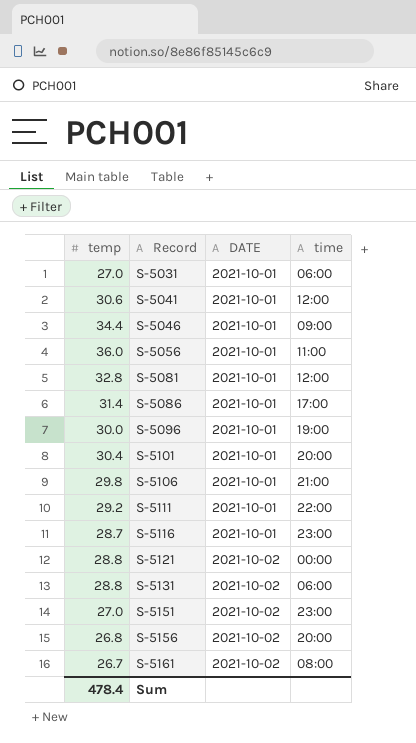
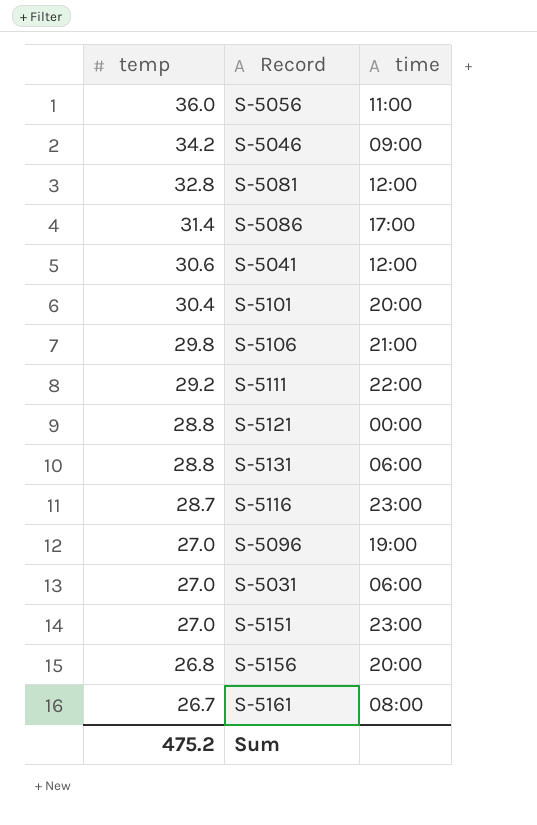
row order: Record ascending -> temp descending
column DATE | position: 3 -> none
S-5046 | temp: 34.4 -> 34.2
S-5096 | temp: 30.0 -> 27.0
Sum | temp: 478.4 -> 475.2

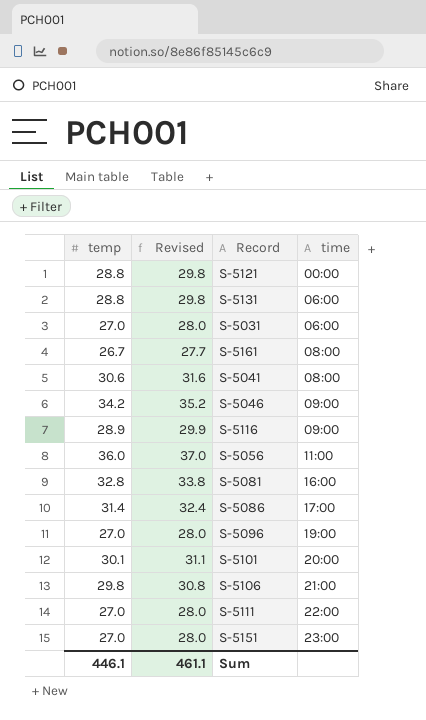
row order: temp descending -> time ascending
column Revised | formula: none -> [temp] + 1
row S-5156: 26.8 | 20:00 -> none
S-5041 | time: 12:00 -> 08:00
S-5116 | temp: 28.7 -> 28.9
S-5116 | time: 23:00 -> 09:00
S-5081 | time: 12:00 -> 16:00
S-5101 | temp: 30.4 -> 30.1
S-5111 | temp: 29.2 -> 27.0
Sum | temp: 475.2 -> 446.1

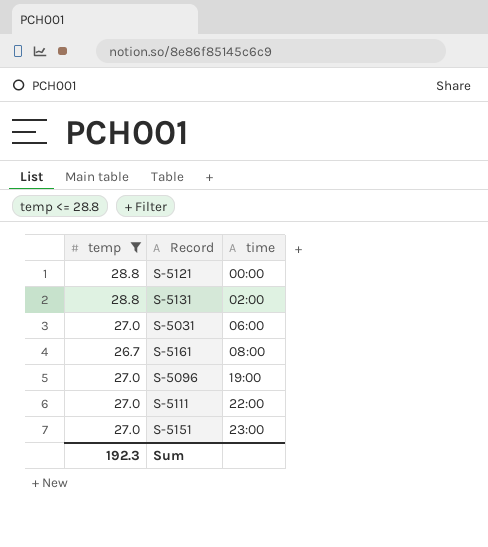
filter: none -> temp <= 28.8
column Revised | formula: [temp] + 1 -> none
S-5131 | time: 06:00 -> 02:00
Sum | temp: 446.1 -> 192.3

